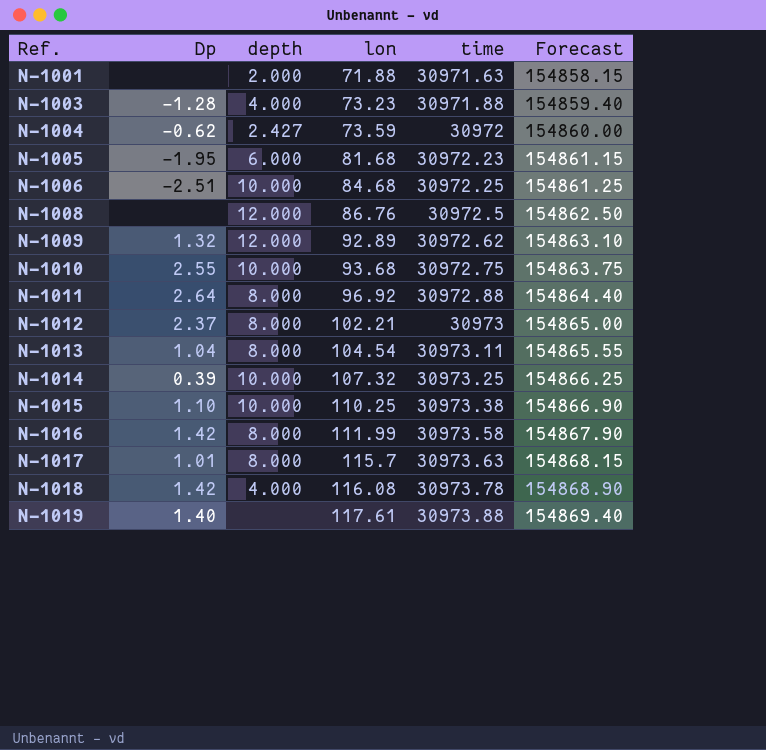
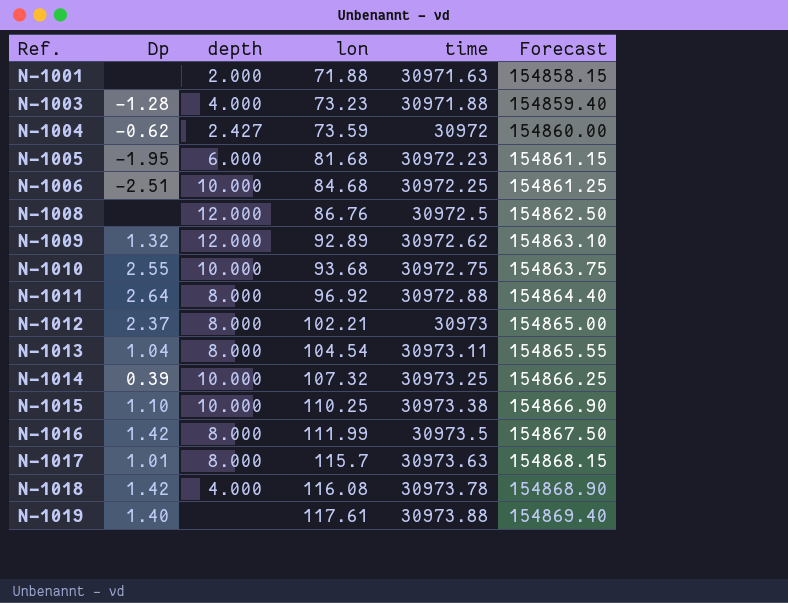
N-1016 | time: 30973.58 -> 30973.5
N-1016 | Forecast: 154867.90 -> 154867.50

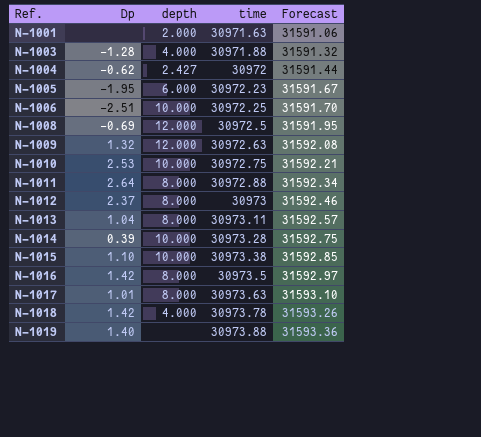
column lon | position: 4 -> none
column Forecast | formula: [time] * 5 -> [time] * 1.02
N-1008 | Dp: none -> -0.69
N-1009 | time: 30972.62 -> 30972.63
N-1010 | Dp: 2.55 -> 2.53
N-1014 | time: 30973.25 -> 30973.28

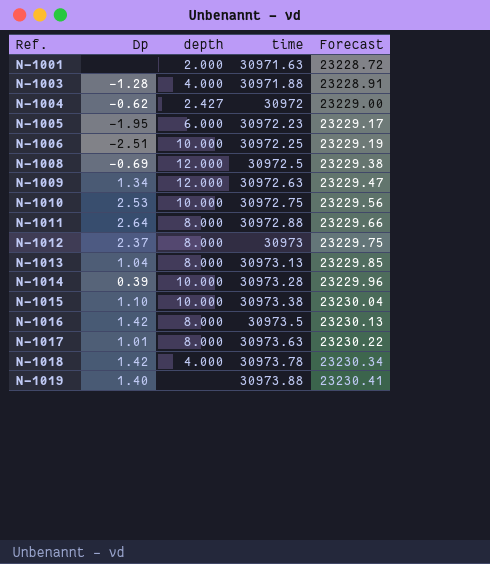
column Forecast | formula: [time] * 1.02 -> [time] * 0.75
N-1009 | Dp: 1.32 -> 1.34
N-1013 | time: 30973.11 -> 30973.13

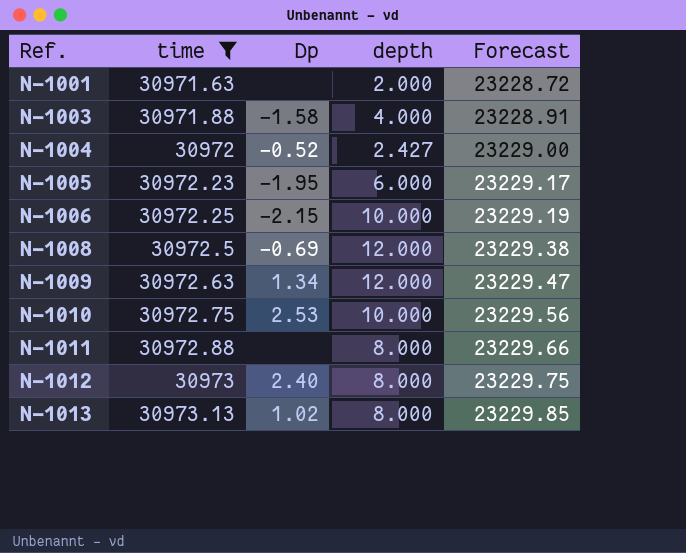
filter: none -> time <= 30973.13
column time | position: 4 -> 2
N-1003 | Dp: -1.28 -> -1.58
N-1004 | Dp: -0.62 -> -0.52
N-1006 | Dp: -2.51 -> -2.15
N-1011 | Dp: 2.64 -> none
N-1012 | Dp: 2.37 -> 2.40
N-1013 | Dp: 1.04 -> 1.02

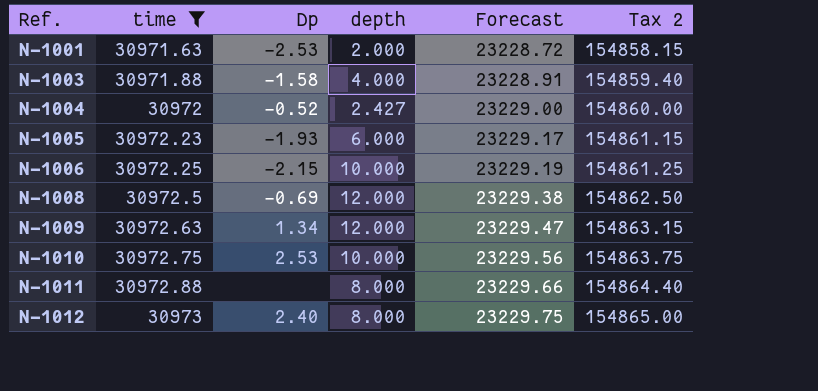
column Tax 2 | formula: none -> [time] * 5
row N-1013: 30973.13 | 1.02 | 8.000 | 23229.85 -> none
N-1001 | Dp: none -> -2.53
N-1005 | Dp: -1.95 -> -1.93

